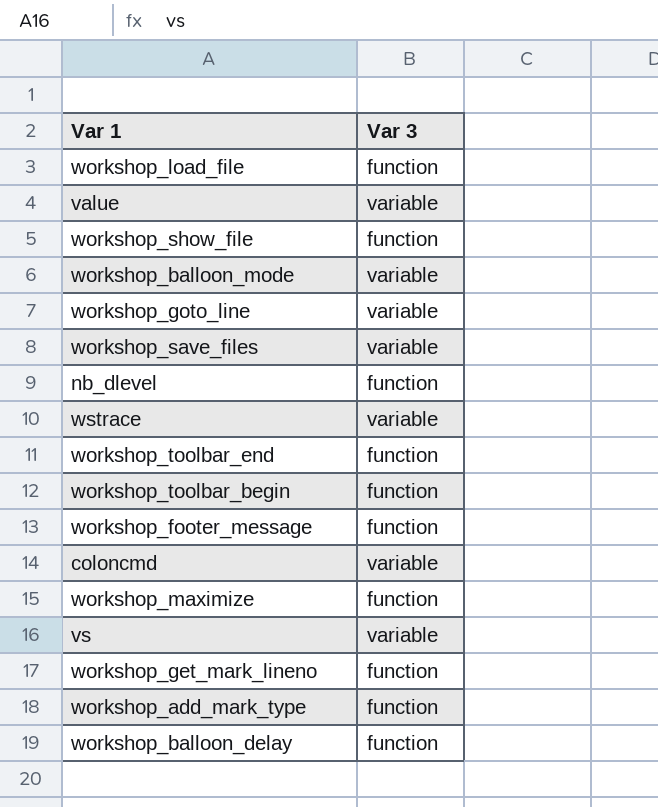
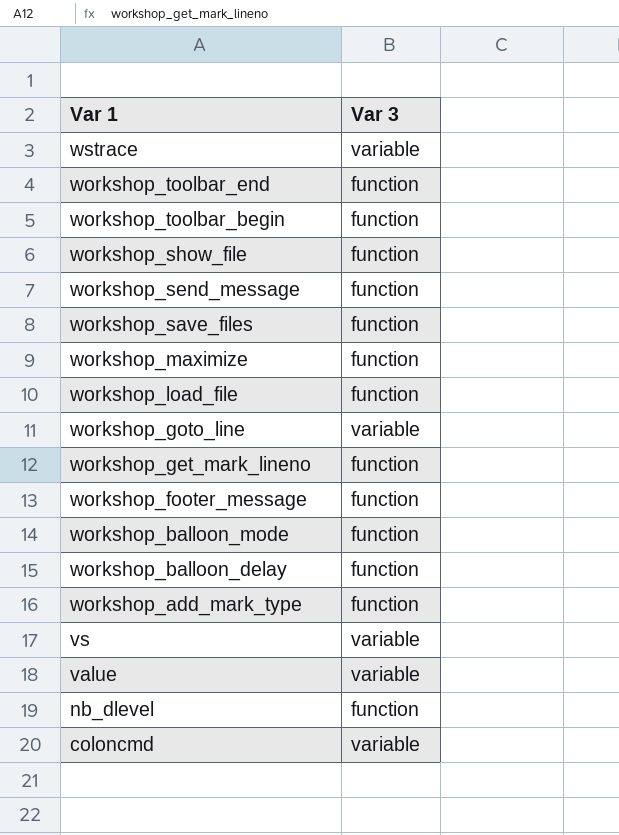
row order: none -> Var 1 descending
row workshop_send_message: none -> function
workshop_save_files | Var 3: variable -> function
workshop_balloon_mode | Var 3: variable -> function

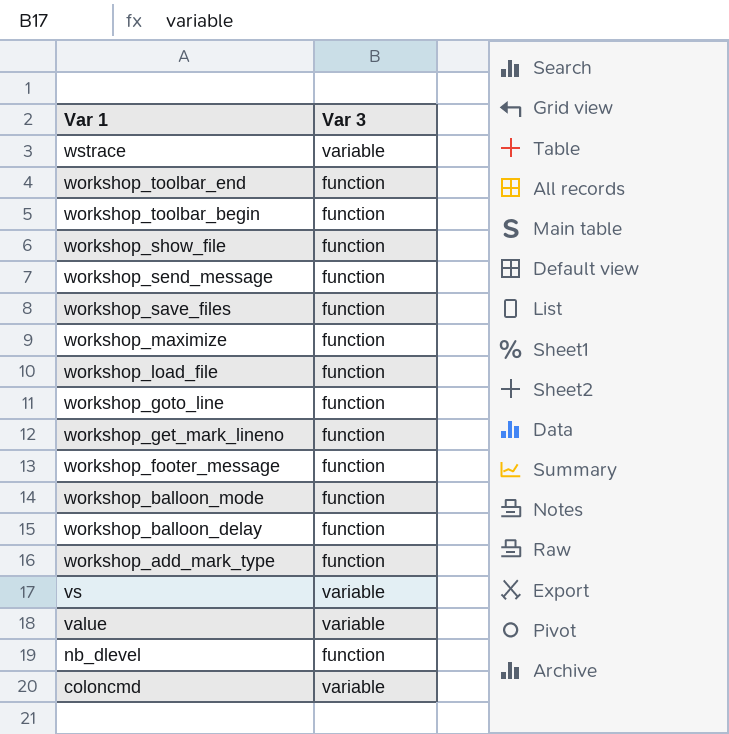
workshop_goto_line | Var 3: variable -> function

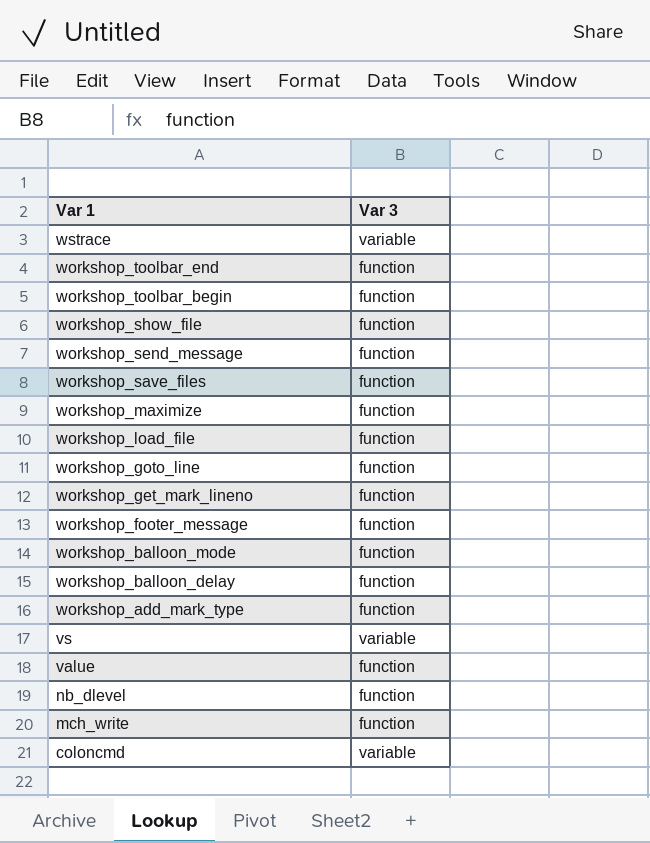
value | Var 3: variable -> function
row mch_write: none -> function

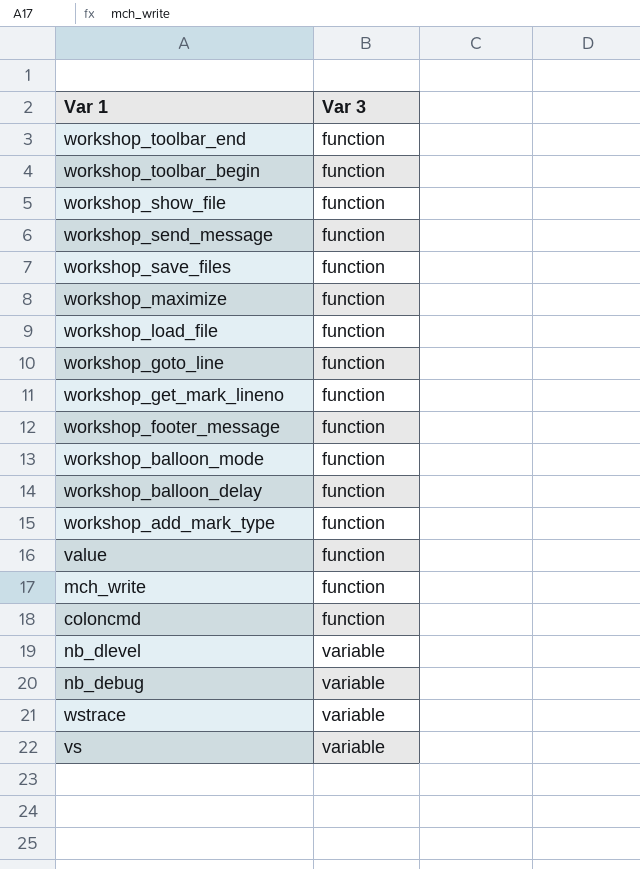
row order: Var 1 descending -> Var 3 ascending
coloncmd | Var 3: variable -> function
nb_dlevel | Var 3: function -> variable
row nb_debug: none -> variable

